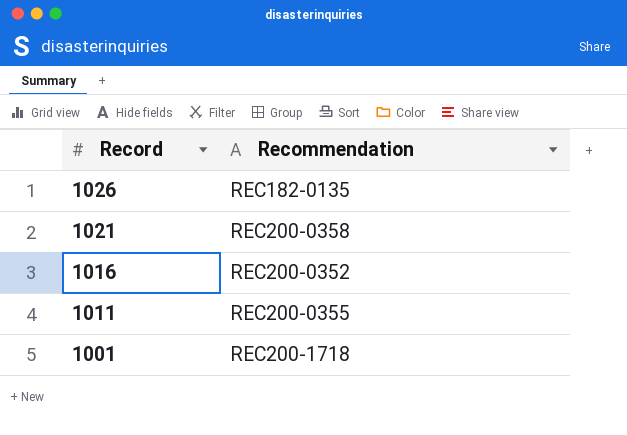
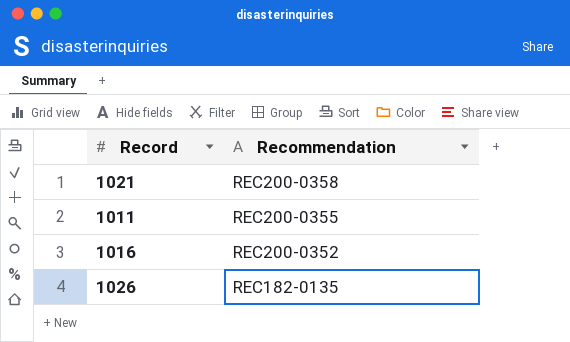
row order: Record descending -> Recommendation descending
row 1001: REC200-1718 -> none

